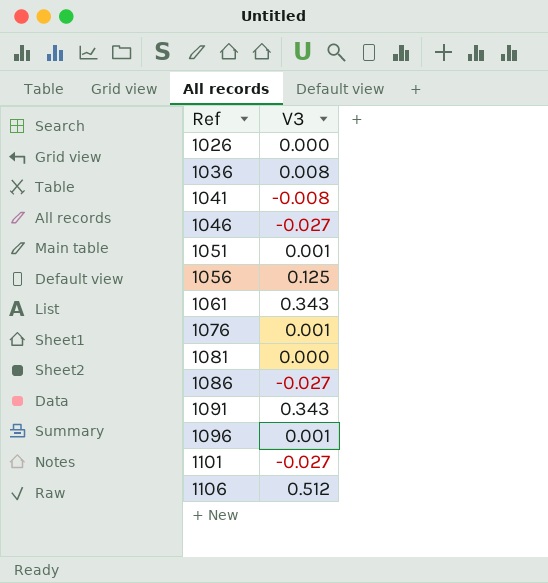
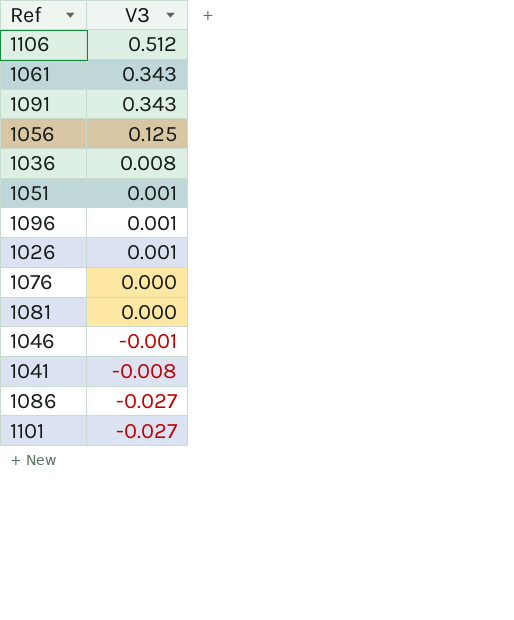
row order: Ref ascending -> V3 descending
1026 | V3: 0.000 -> 0.001
1076 | V3: 0.001 -> 0.000
1046 | V3: -0.027 -> -0.001

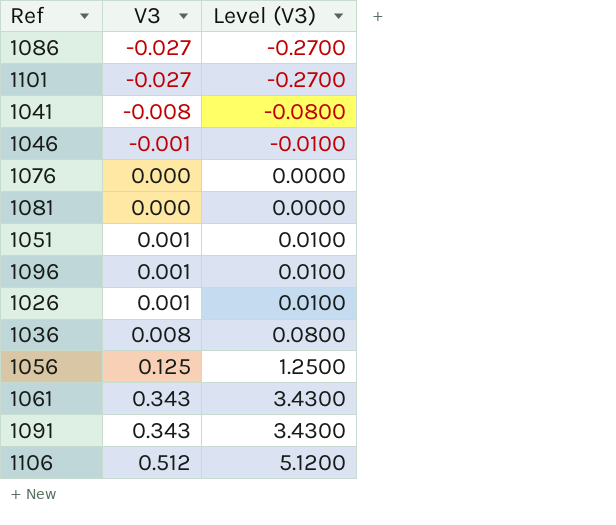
row order: V3 descending -> V3 ascending
column Level (V3) | formula: none -> [V3] * 10

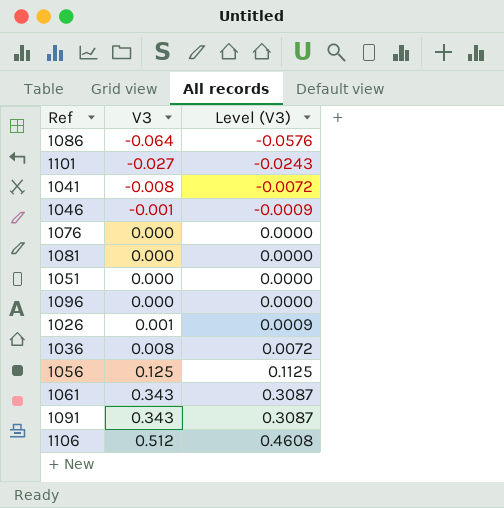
column Level (V3) | formula: [V3] * 10 -> [V3] * 0.9
1086 | V3: -0.027 -> -0.064
1051 | V3: 0.001 -> 0.000
1096 | V3: 0.001 -> 0.000

